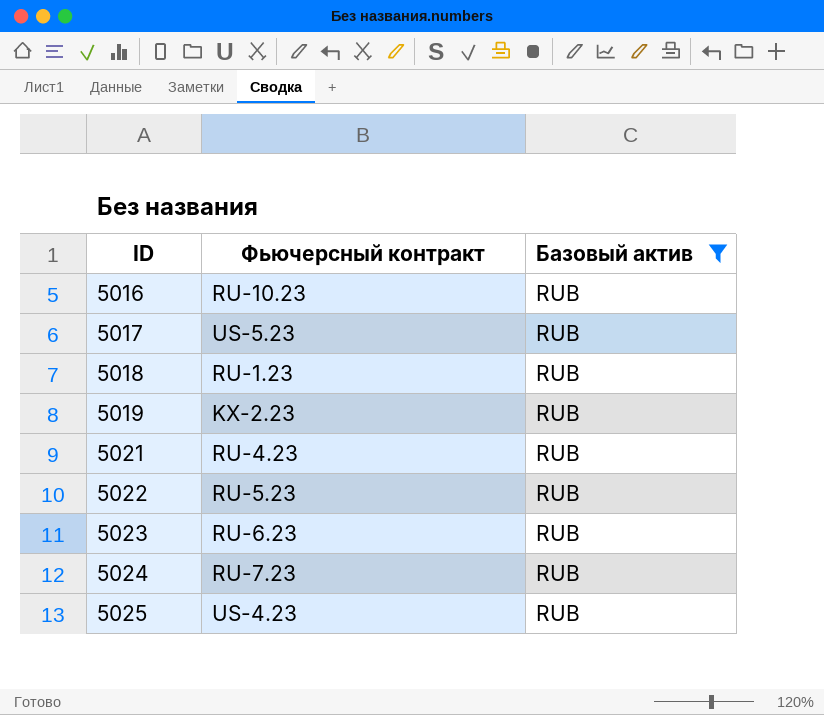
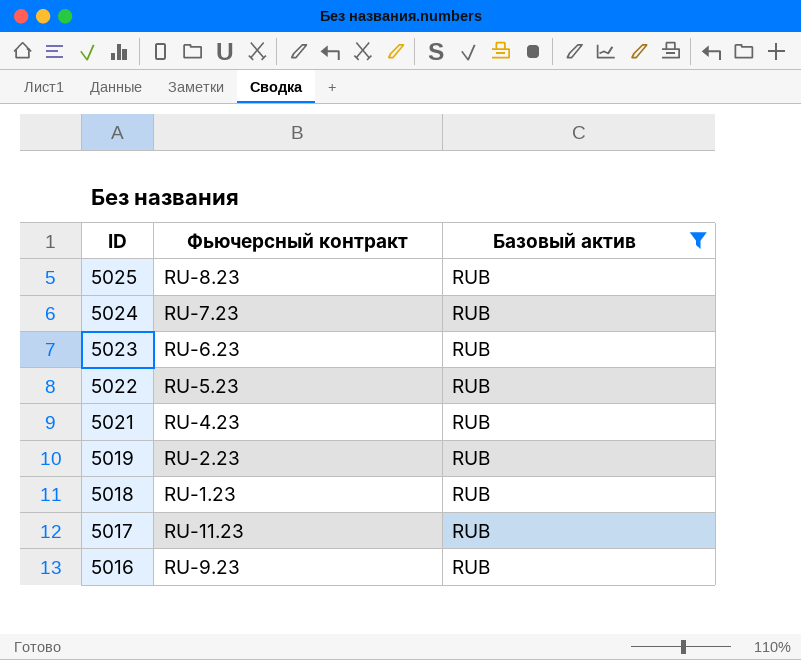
row order: ID ascending -> ID descending
5025 | Фьючерсный контракт: US-4.23 -> RU-8.23
5019 | Фьючерсный контракт: KX-2.23 -> RU-2.23
5017 | Фьючерсный контракт: US-5.23 -> RU-11.23
5016 | Фьючерсный контракт: RU-10.23 -> RU-9.23

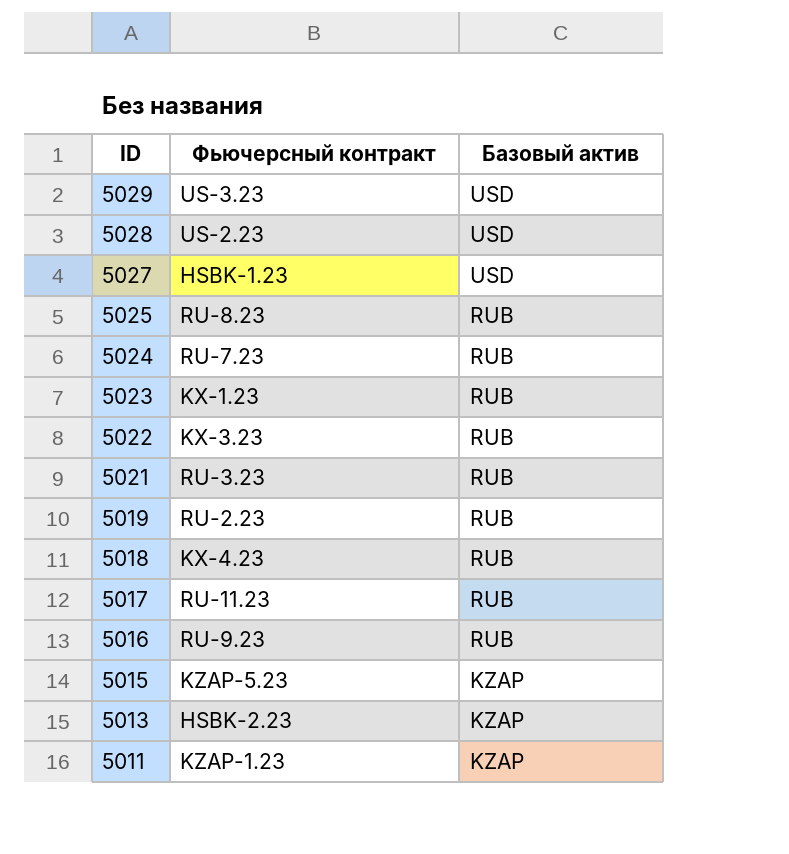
filter: Базовый актив = RUB -> none
5023 | Фьючерсный контракт: RU-6.23 -> KX-1.23
5022 | Фьючерсный контракт: RU-5.23 -> KX-3.23
5021 | Фьючерсный контракт: RU-4.23 -> RU-3.23
5018 | Фьючерсный контракт: RU-1.23 -> KX-4.23

